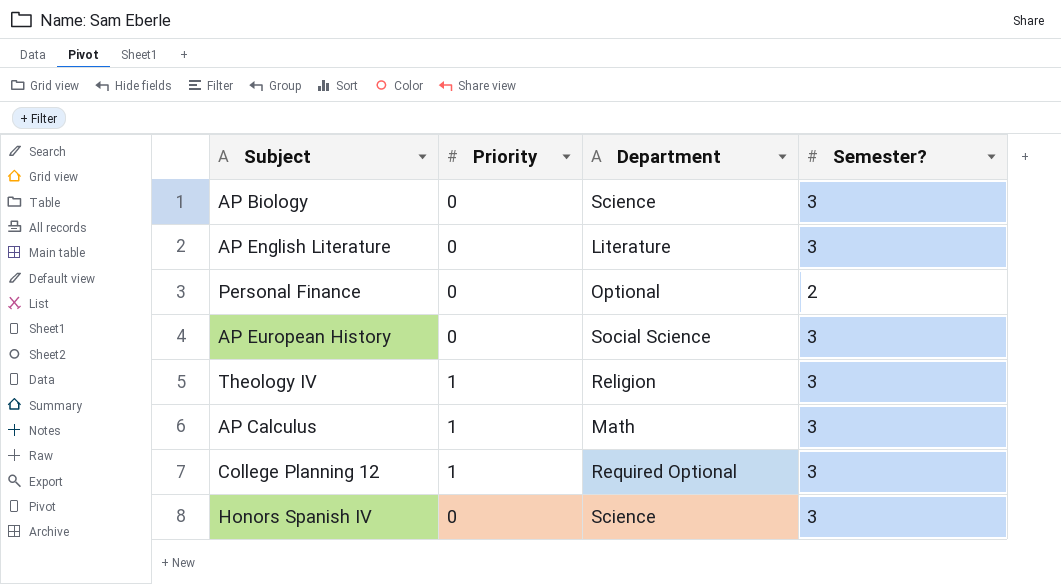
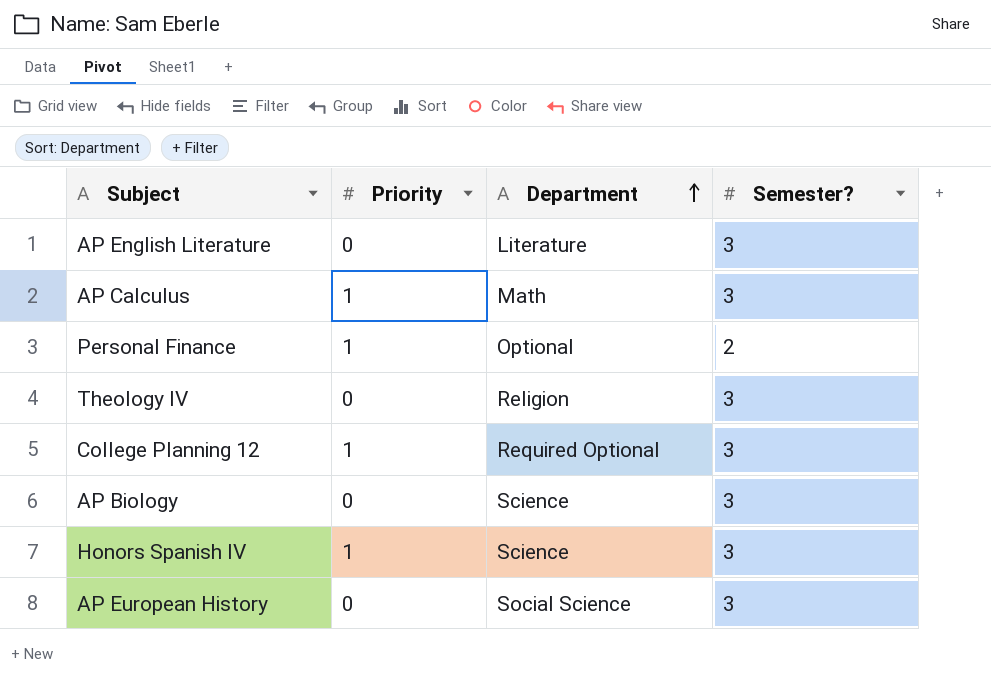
row order: none -> Department ascending
Personal Finance | Priority: 0 -> 1
Theology IV | Priority: 1 -> 0
Honors Spanish IV | Priority: 0 -> 1

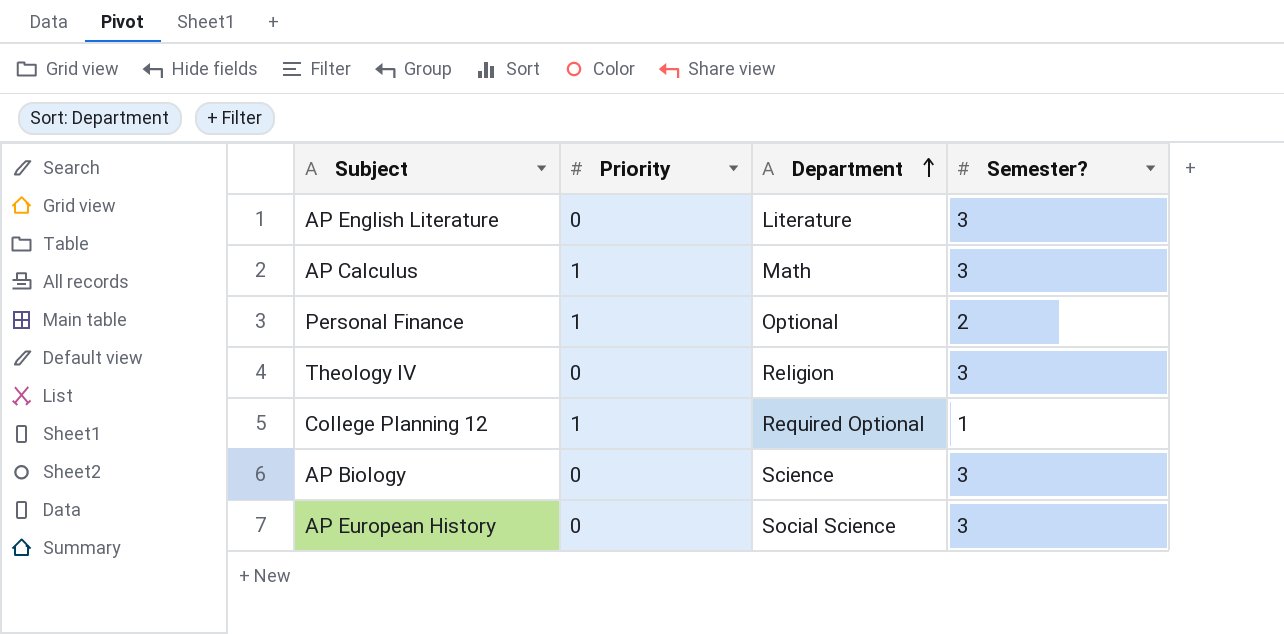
row Honors Spanish IV: 1 | Science | 3 -> none
College Planning 12 | Semester?: 3 -> 1

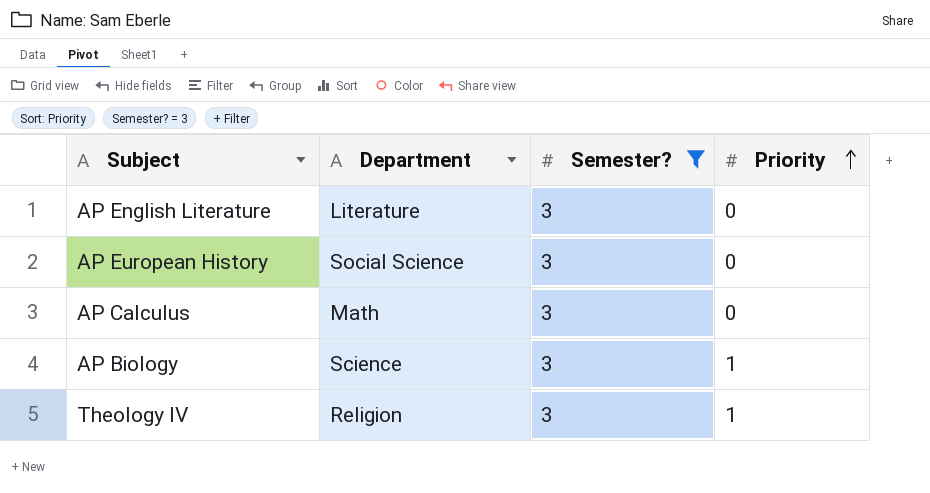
filter: none -> Semester? = 3
row order: Department ascending -> Priority ascending
column Priority | position: 2 -> 4
AP Calculus | Priority: 1 -> 0
AP Biology | Priority: 0 -> 1
Theology IV | Priority: 0 -> 1

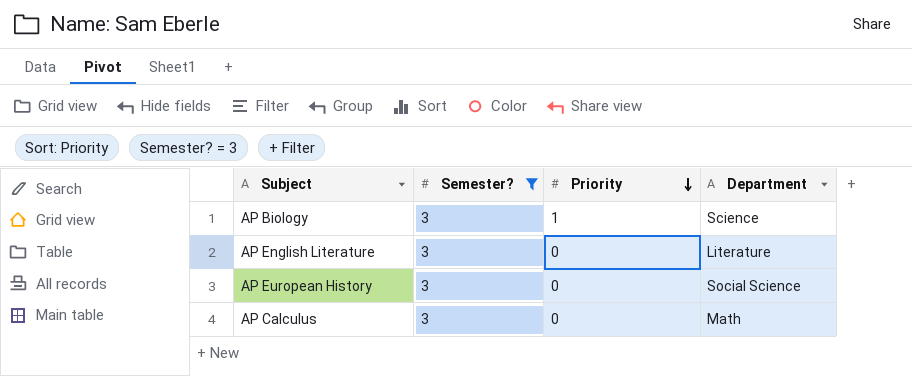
row order: Priority ascending -> Priority descending
column Department | position: 2 -> 4
row Theology IV: Religion | 3 | 1 -> none

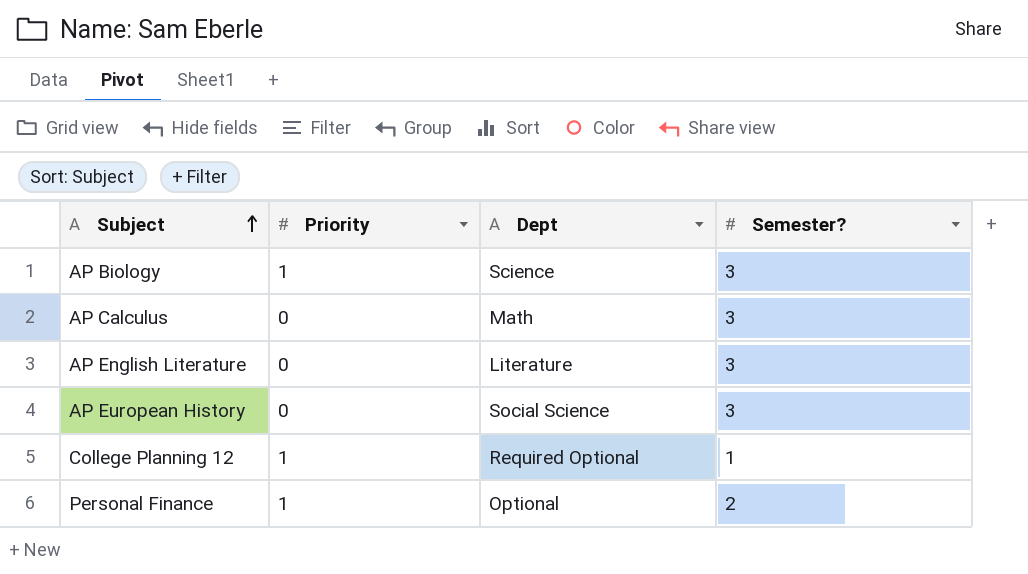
filter: Semester? = 3 -> none
row order: Priority descending -> Subject ascending
column name: Department -> Dept
column Semester? | position: 2 -> 4

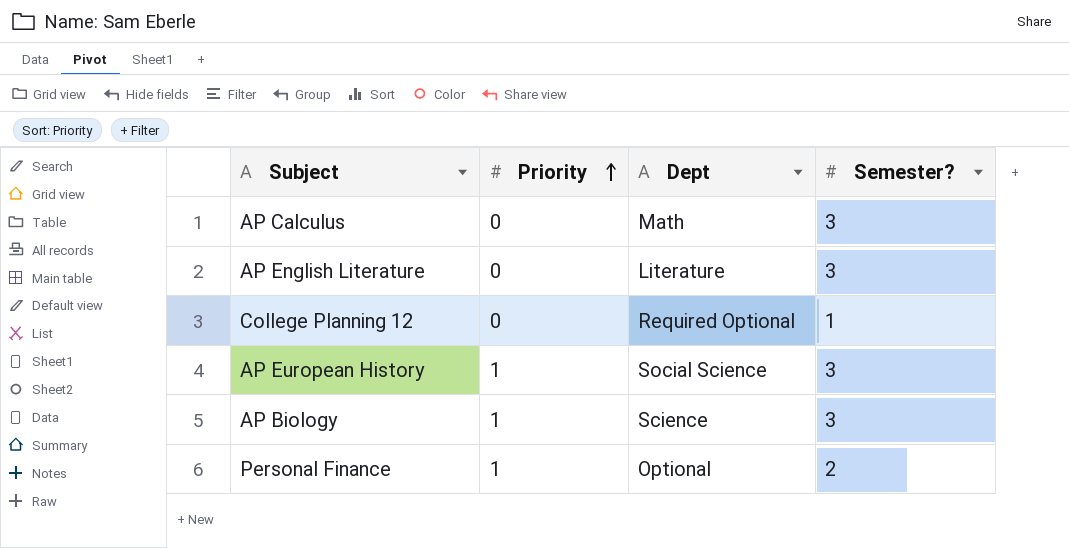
row order: Subject ascending -> Priority ascending
College Planning 12 | Priority: 1 -> 0
AP European History | Priority: 0 -> 1

